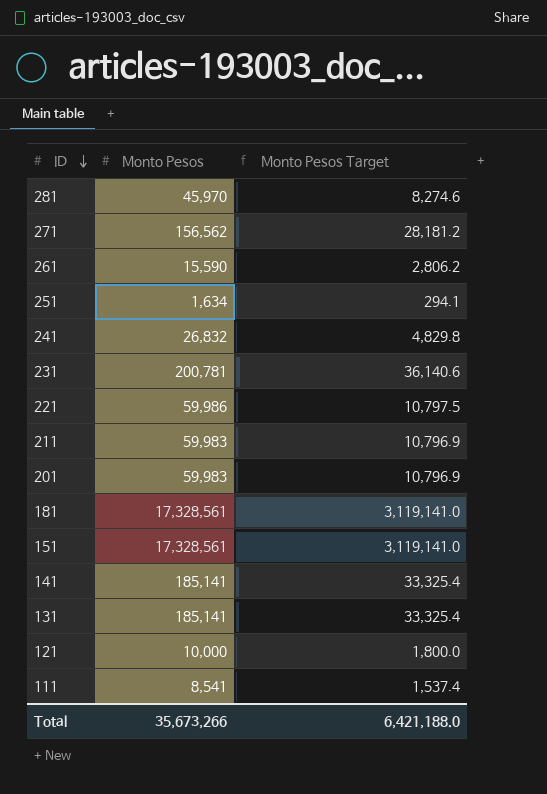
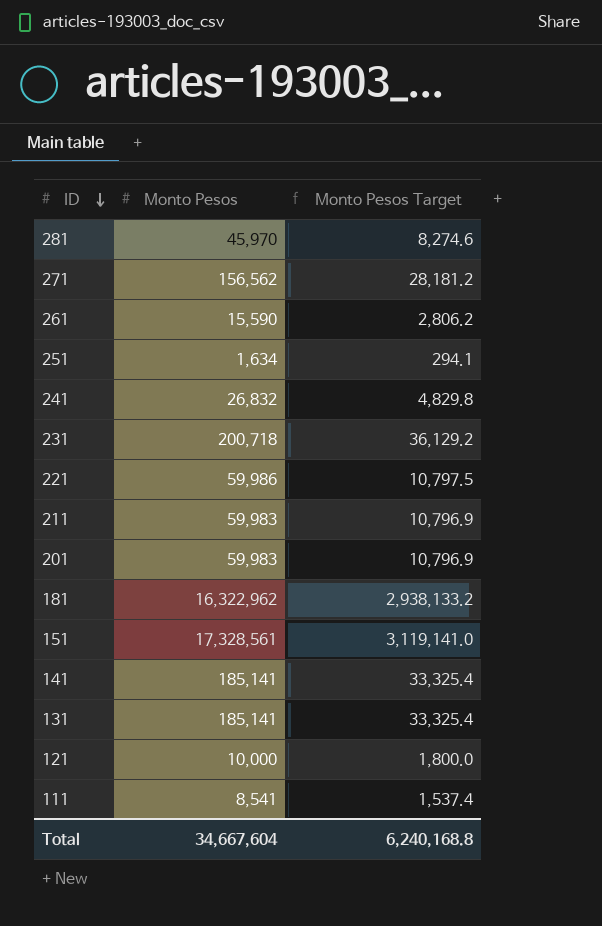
231 | Monto Pesos: 200,781 -> 200,718
231 | Monto Pesos Target: 36,140.6 -> 36,129.2
181 | Monto Pesos: 17,328,561 -> 16,322,962
181 | Monto Pesos Target: 3,119,141.0 -> 2,938,133.2
Total | Monto Pesos: 35,673,266 -> 34,667,604
Total | Monto Pesos Target: 6,421,188.0 -> 6,240,168.8

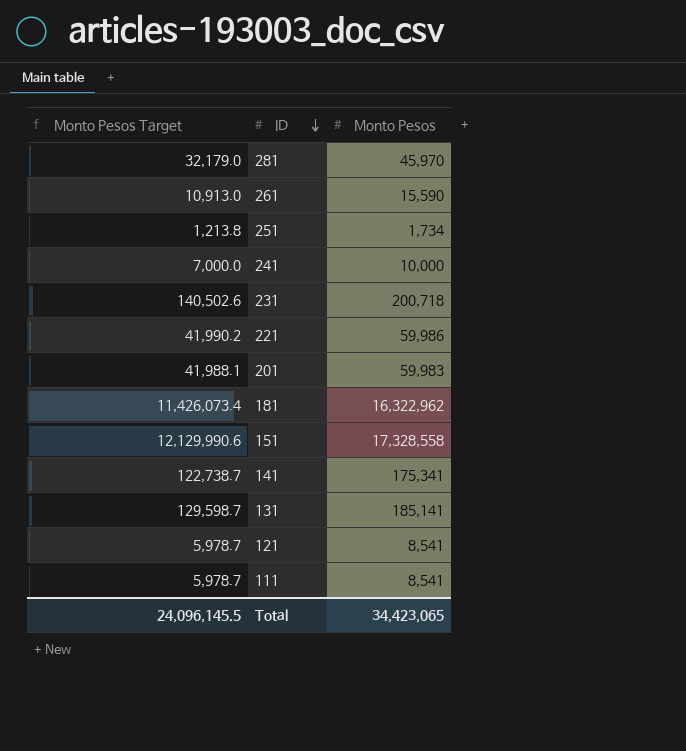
column Monto Pesos Target | formula: [Monto Pesos] * 0.18 -> [Monto Pesos] * 0.7
column Monto Pesos Target | position: 3 -> 1
row 271: 156,562 | 28,181.2 -> none
row 211: 59,983 | 10,796.9 -> none
251 | Monto Pesos: 1,634 -> 1,734
241 | Monto Pesos: 26,832 -> 10,000
151 | Monto Pesos: 17,328,561 -> 17,328,558
141 | Monto Pesos: 185,141 -> 175,341
121 | Monto Pesos: 10,000 -> 8,541
Total | Monto Pesos Target: 6,240,168.8 -> 24,096,145.5
Total | Monto Pesos: 34,667,604 -> 34,423,065

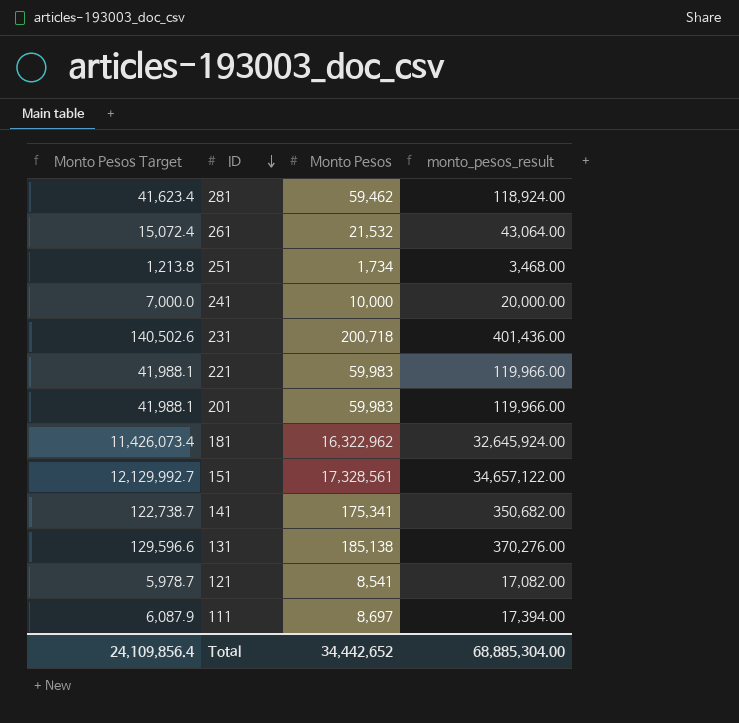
column monto_pesos_result | formula: none -> [Monto Pesos] * 2
281 | Monto Pesos Target: 32,179.0 -> 41,623.4
281 | Monto Pesos: 45,970 -> 59,462
261 | Monto Pesos Target: 10,913.0 -> 15,072.4
261 | Monto Pesos: 15,590 -> 21,532
221 | Monto Pesos Target: 41,990.2 -> 41,988.1
221 | Monto Pesos: 59,986 -> 59,983
151 | Monto Pesos Target: 12,129,990.6 -> 12,129,992.7
151 | Monto Pesos: 17,328,558 -> 17,328,561
131 | Monto Pesos Target: 129,598.7 -> 129,596.6
131 | Monto Pesos: 185,141 -> 185,138
111 | Monto Pesos Target: 5,978.7 -> 6,087.9
111 | Monto Pesos: 8,541 -> 8,697
Total | Monto Pesos Target: 24,096,145.5 -> 24,109,856.4
Total | Monto Pesos: 34,423,065 -> 34,442,652

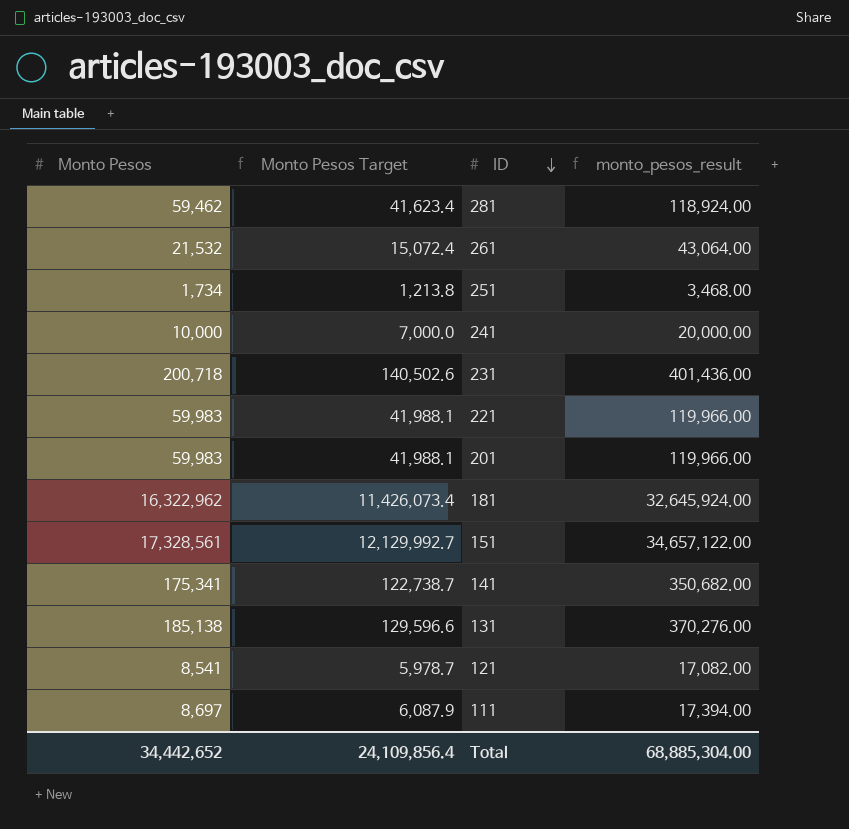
column Monto Pesos | position: 3 -> 1

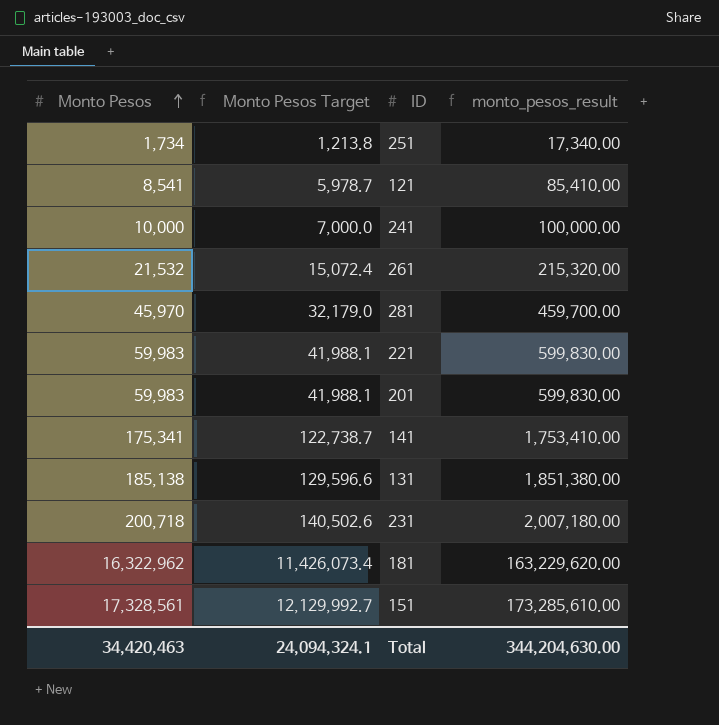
row order: ID descending -> Monto Pesos ascending
column monto_pesos_result | formula: [Monto Pesos] * 2 -> [Monto Pesos] * 10
row 111: 8,697 | 6,087.9 | 17,394.00 -> none
281 | Monto Pesos: 59,462 -> 45,970
281 | Monto Pesos Target: 41,623.4 -> 32,179.0
Total | Monto Pesos: 34,442,652 -> 34,420,463
Total | Monto Pesos Target: 24,109,856.4 -> 24,094,324.1
Total | monto_pesos_result: 68,885,304.00 -> 344,204,630.00

